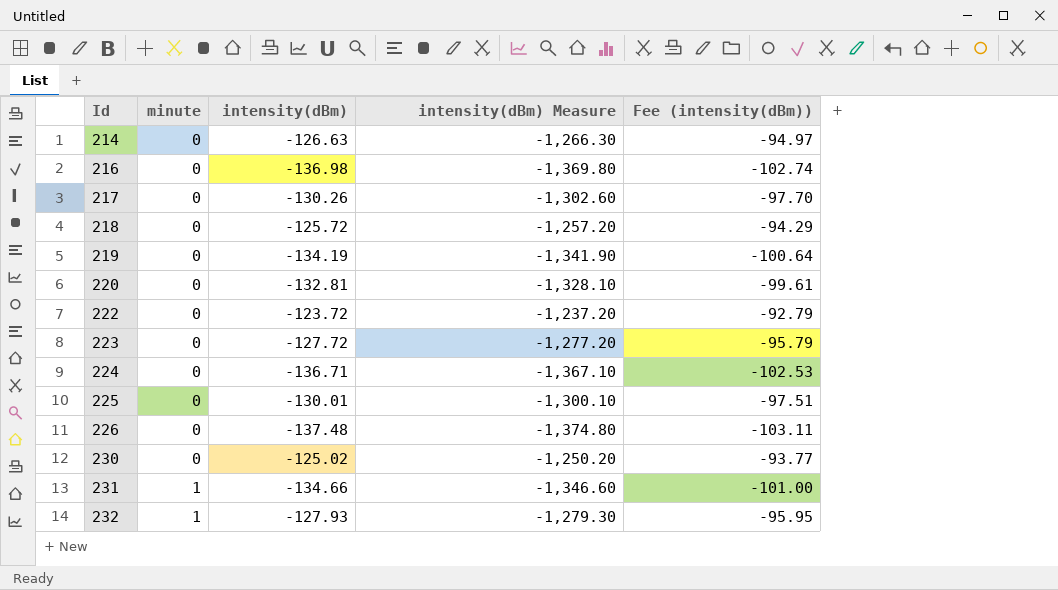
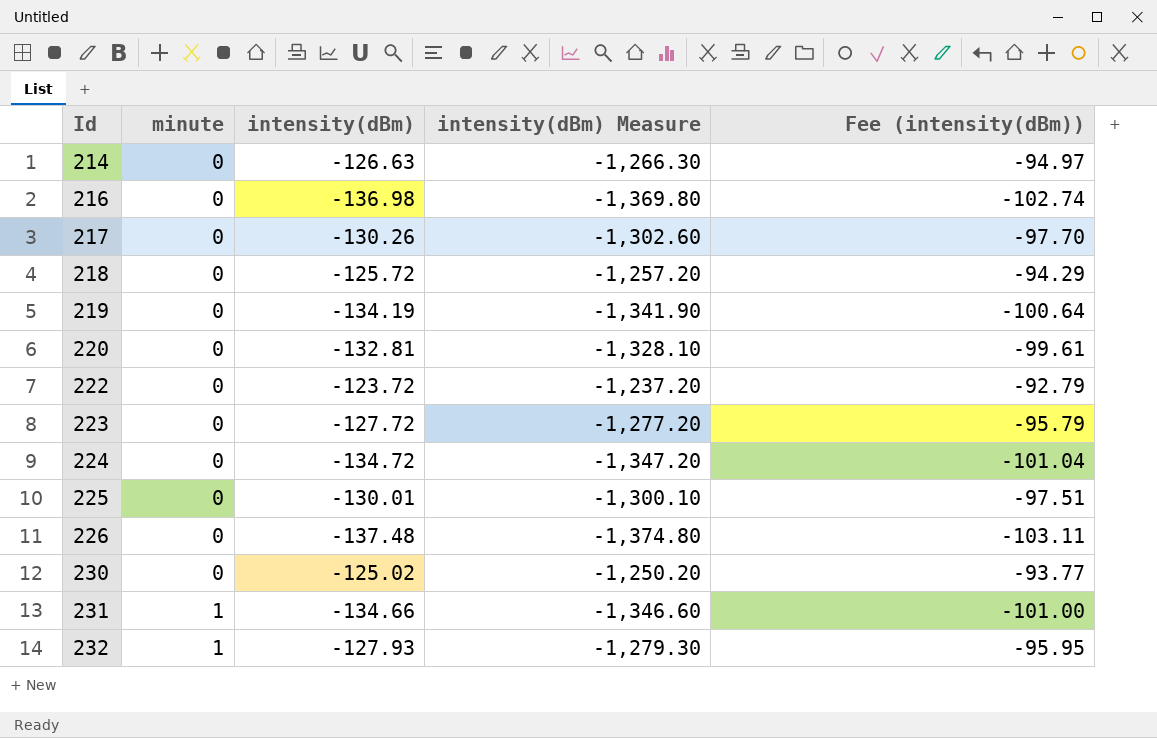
224 | intensity(dBm): -136.71 -> -134.72
224 | intensity(dBm) Measure: -1,367.10 -> -1,347.20
224 | Fee (intensity(dBm)): -102.53 -> -101.04

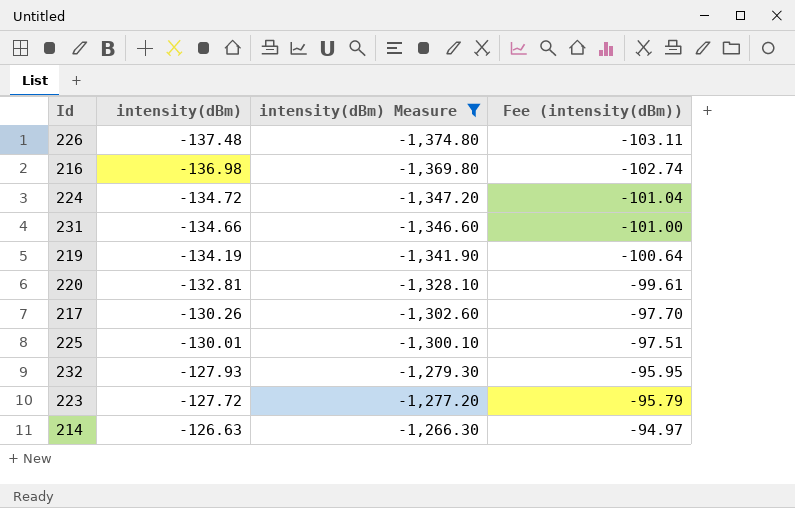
filter: none -> intensity(dBm) Measure <= -1,266.30
row order: Id ascending -> intensity(dBm) ascending
column minute | position: 2 -> none

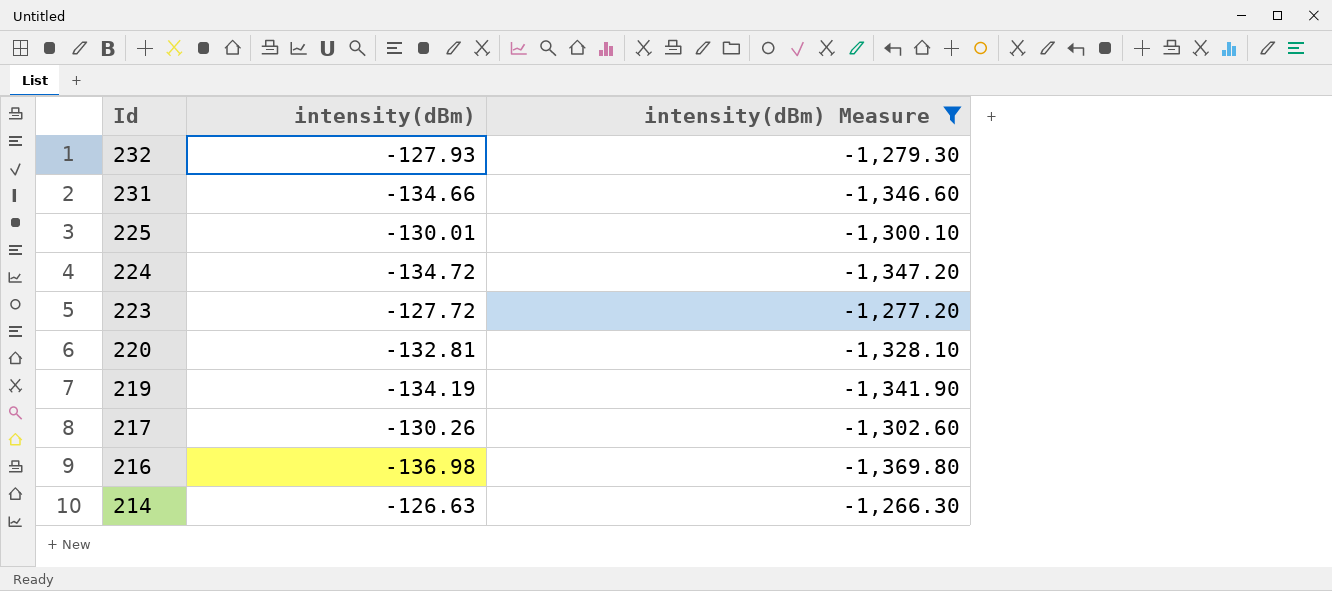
row order: intensity(dBm) ascending -> Id descending
column Fee (intensity(dBm)) | formula: [intensity(dBm)] * 0.75 -> none
row 226: -137.48 | -1,374.80 | -103.11 -> none

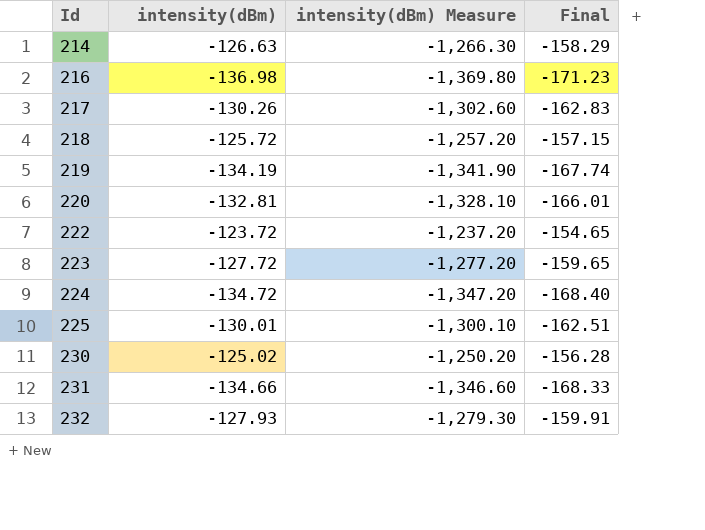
filter: intensity(dBm) Measure <= -1,266.30 -> none
row order: Id descending -> Id ascending
column Final | formula: none -> [intensity(dBm)] * 1.25

